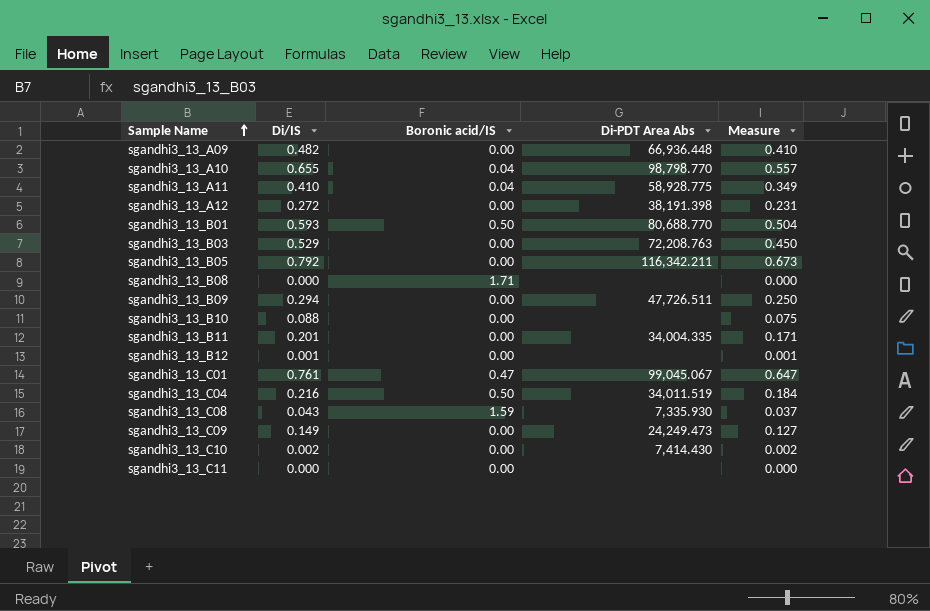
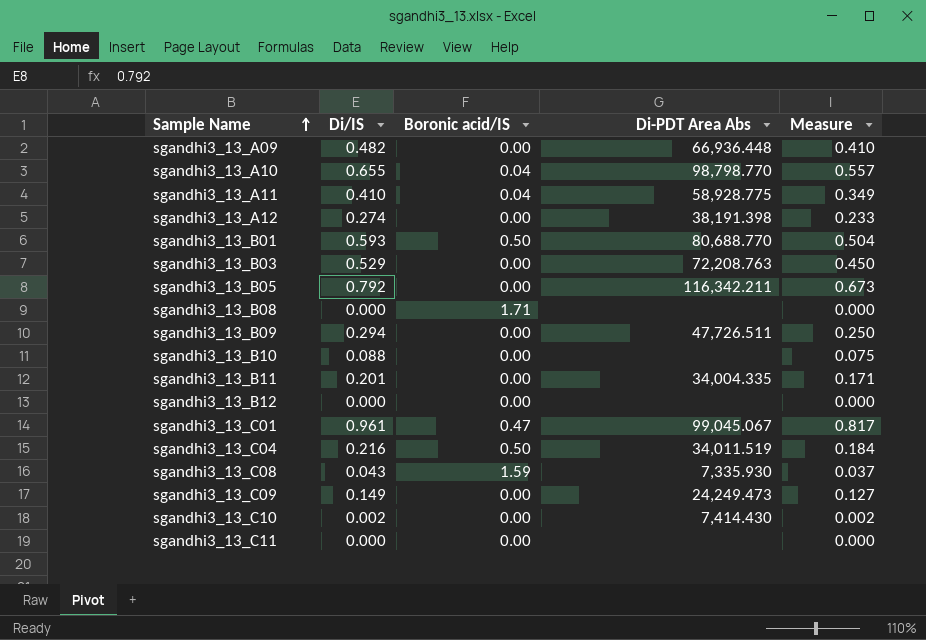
sgandhi3_13_A12 | Di/IS: 0.272 -> 0.274
sgandhi3_13_A12 | Measure: 0.231 -> 0.233
sgandhi3_13_B12 | Di/IS: 0.001 -> 0.000
sgandhi3_13_B12 | Measure: 0.001 -> 0.000
sgandhi3_13_C01 | Di/IS: 0.761 -> 0.961
sgandhi3_13_C01 | Measure: 0.647 -> 0.817

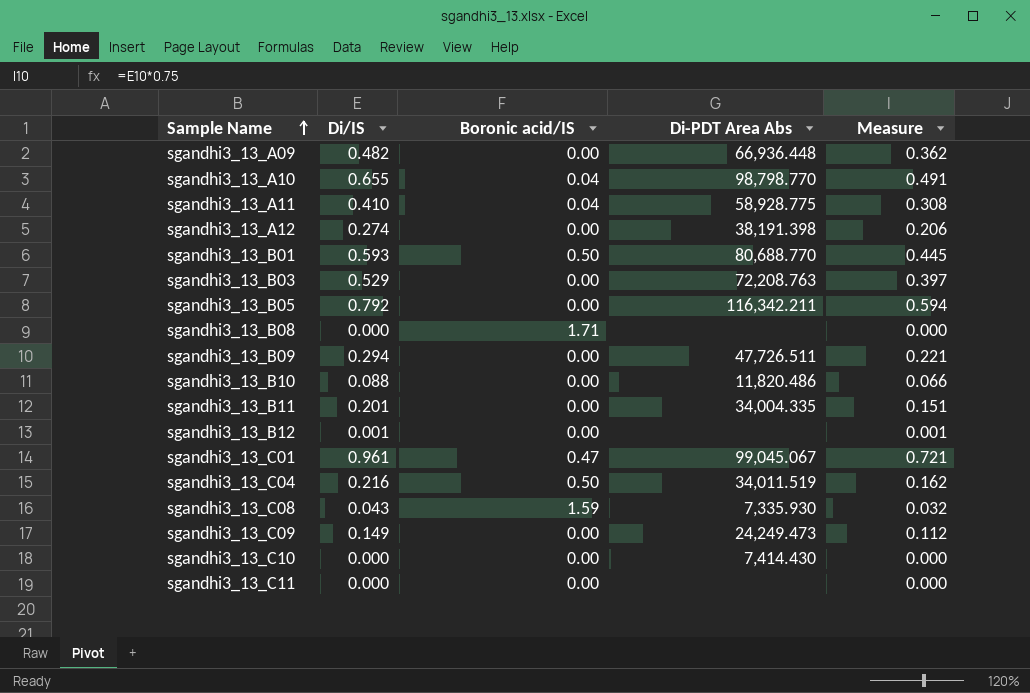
column Measure | formula: [Di/IS] * 0.85 -> [Di/IS] * 0.75
sgandhi3_13_B10 | Di-PDT Area Abs: none -> 11,820.486
sgandhi3_13_B12 | Di/IS: 0.000 -> 0.001
sgandhi3_13_C10 | Di/IS: 0.002 -> 0.000

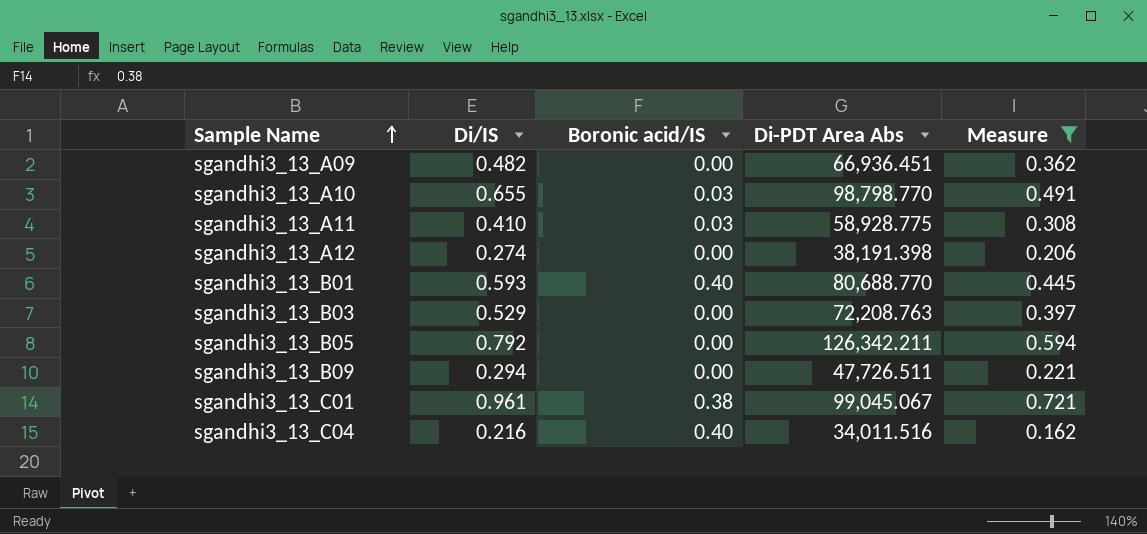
filter: none -> Measure >= 0.162
sgandhi3_13_A09 | Di-PDT Area Abs: 66,936.448 -> 66,936.451
sgandhi3_13_A10 | Boronic acid/IS: 0.04 -> 0.03
sgandhi3_13_A11 | Boronic acid/IS: 0.04 -> 0.03
sgandhi3_13_B01 | Boronic acid/IS: 0.50 -> 0.40
sgandhi3_13_B05 | Di-PDT Area Abs: 116,342.211 -> 126,342.211
sgandhi3_13_C01 | Boronic acid/IS: 0.47 -> 0.38
sgandhi3_13_C04 | Boronic acid/IS: 0.50 -> 0.40
sgandhi3_13_C04 | Di-PDT Area Abs: 34,011.519 -> 34,011.516

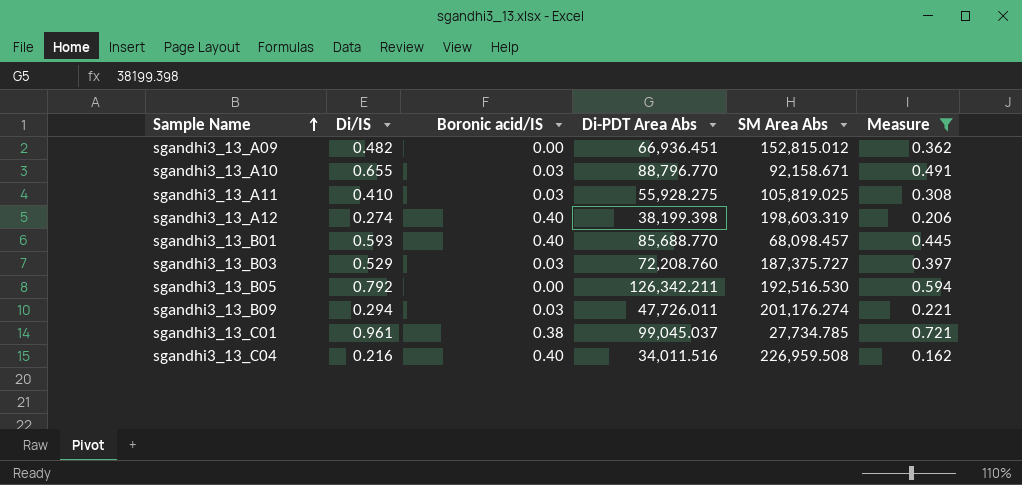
column SM Area Abs | position: none -> 5
sgandhi3_13_A10 | Di-PDT Area Abs: 98,798.770 -> 88,796.770
sgandhi3_13_A11 | Di-PDT Area Abs: 58,928.775 -> 55,928.275
sgandhi3_13_A12 | Boronic acid/IS: 0.00 -> 0.40
sgandhi3_13_A12 | Di-PDT Area Abs: 38,191.398 -> 38,199.398
sgandhi3_13_B01 | Di-PDT Area Abs: 80,688.770 -> 85,688.770
sgandhi3_13_B03 | Boronic acid/IS: 0.00 -> 0.03
sgandhi3_13_B03 | Di-PDT Area Abs: 72,208.763 -> 72,208.760
sgandhi3_13_B09 | Boronic acid/IS: 0.00 -> 0.03
sgandhi3_13_B09 | Di-PDT Area Abs: 47,726.511 -> 47,726.011
sgandhi3_13_C01 | Di-PDT Area Abs: 99,045.067 -> 99,045.037

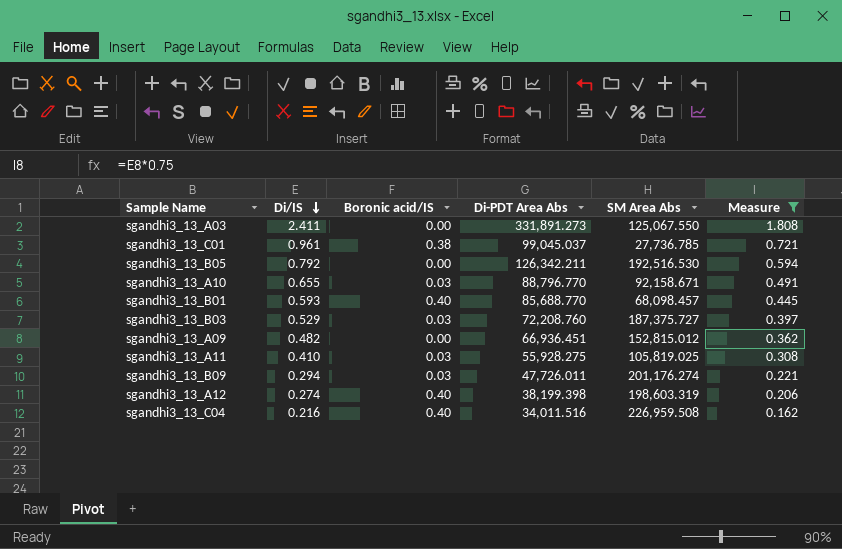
row order: Sample Name ascending -> Di/IS descending
row sgandhi3_13_A03: none -> 2.411 | 0.00 | 331,891.273 | 125,067.550 | 1.808
sgandhi3_13_C01 | SM Area Abs: 27,734.785 -> 27,736.785

